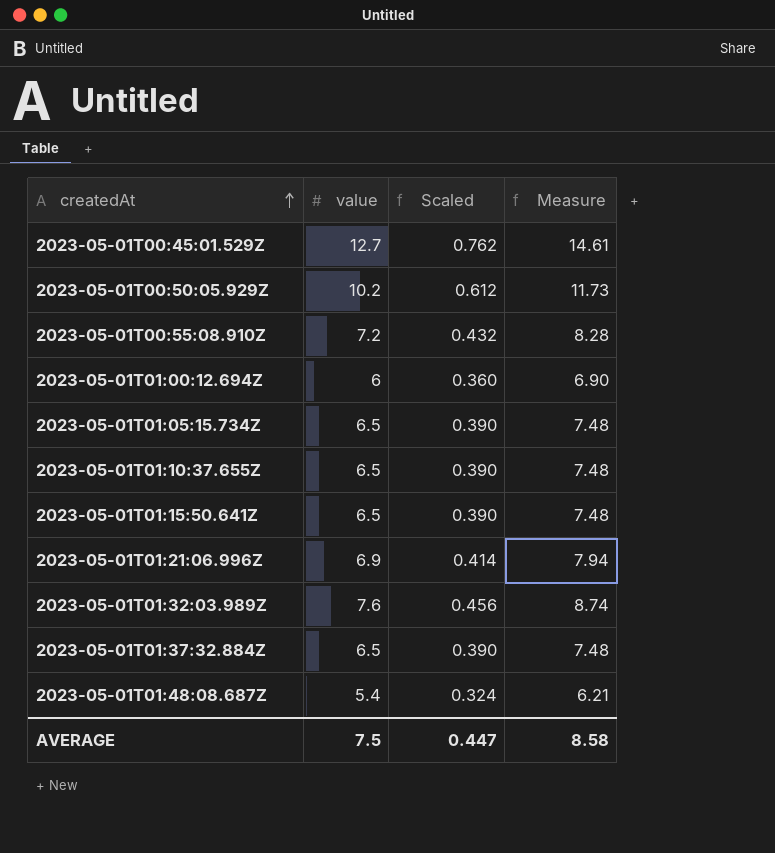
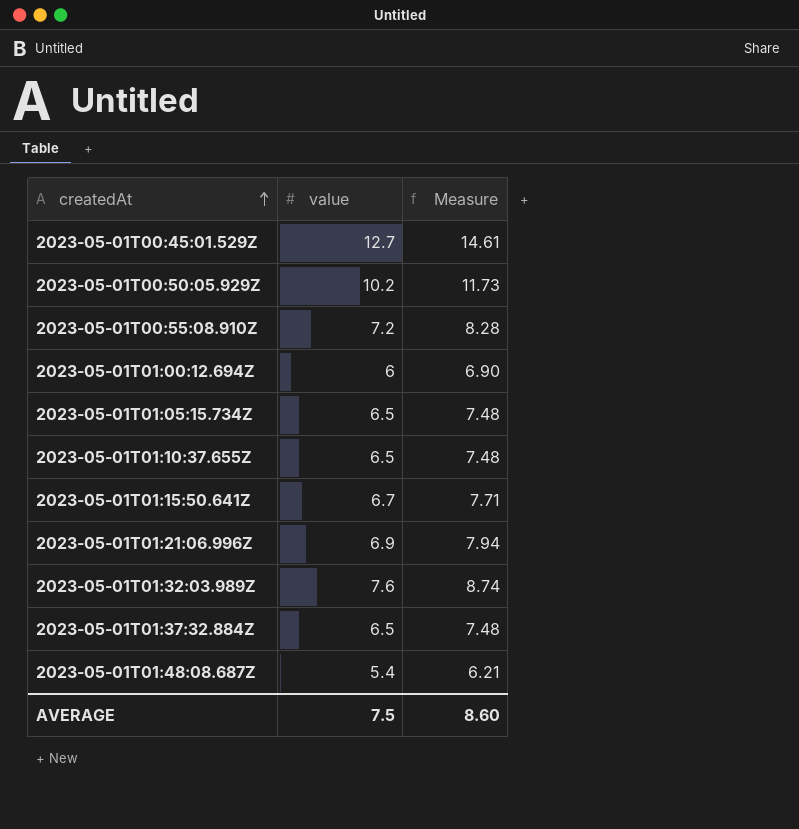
column Scaled | formula: [value] * 0.06 -> none
2023-05-01T01:15:50.641Z | value: 6.5 -> 6.7
2023-05-01T01:15:50.641Z | Measure: 7.48 -> 7.71
AVERAGE | Measure: 8.58 -> 8.60

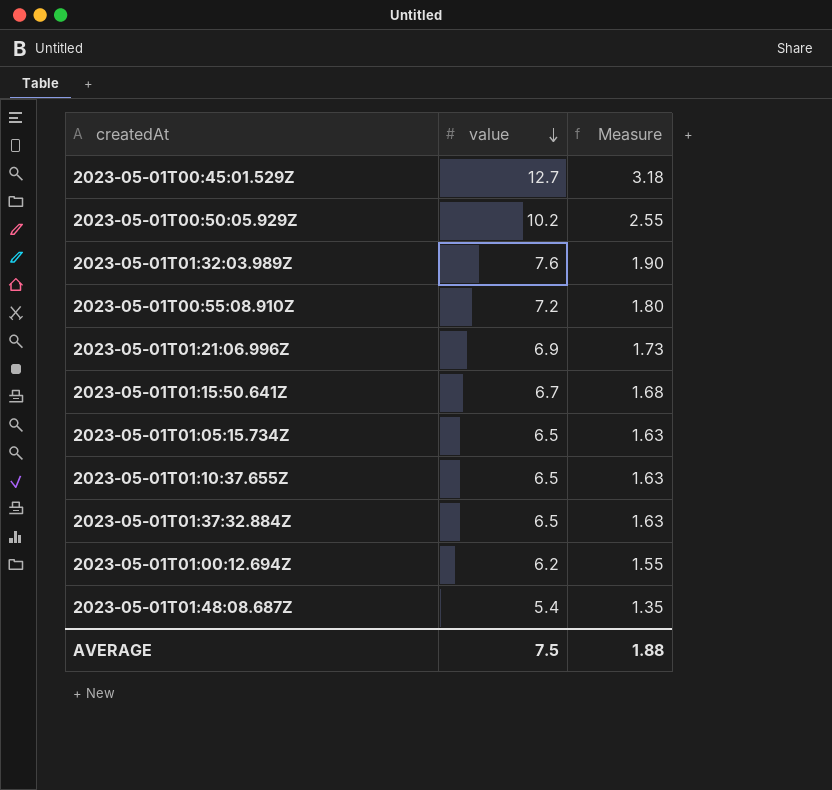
row order: createdAt ascending -> value descending
column Measure | formula: [value] * 1.15 -> [value] * 0.25
2023-05-01T01:00:12.694Z | value: 6 -> 6.2
AVERAGE | Measure: 8.60 -> 1.88

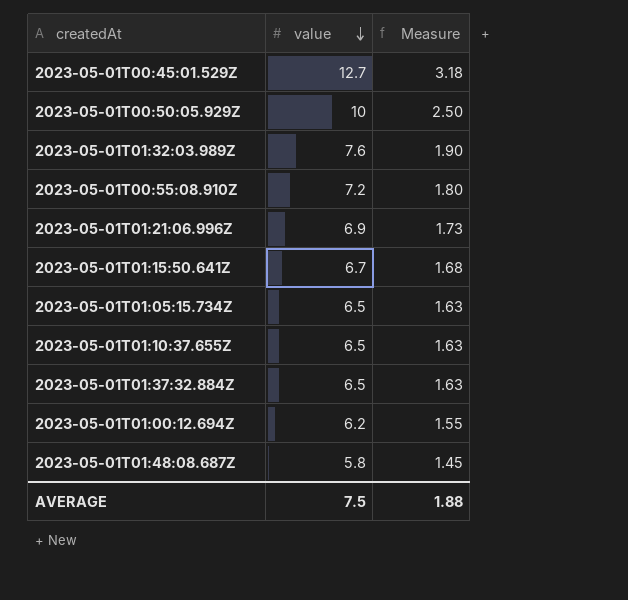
2023-05-01T00:50:05.929Z | value: 10.2 -> 10
2023-05-01T00:50:05.929Z | Measure: 2.55 -> 2.50
2023-05-01T01:48:08.687Z | value: 5.4 -> 5.8
2023-05-01T01:48:08.687Z | Measure: 1.35 -> 1.45

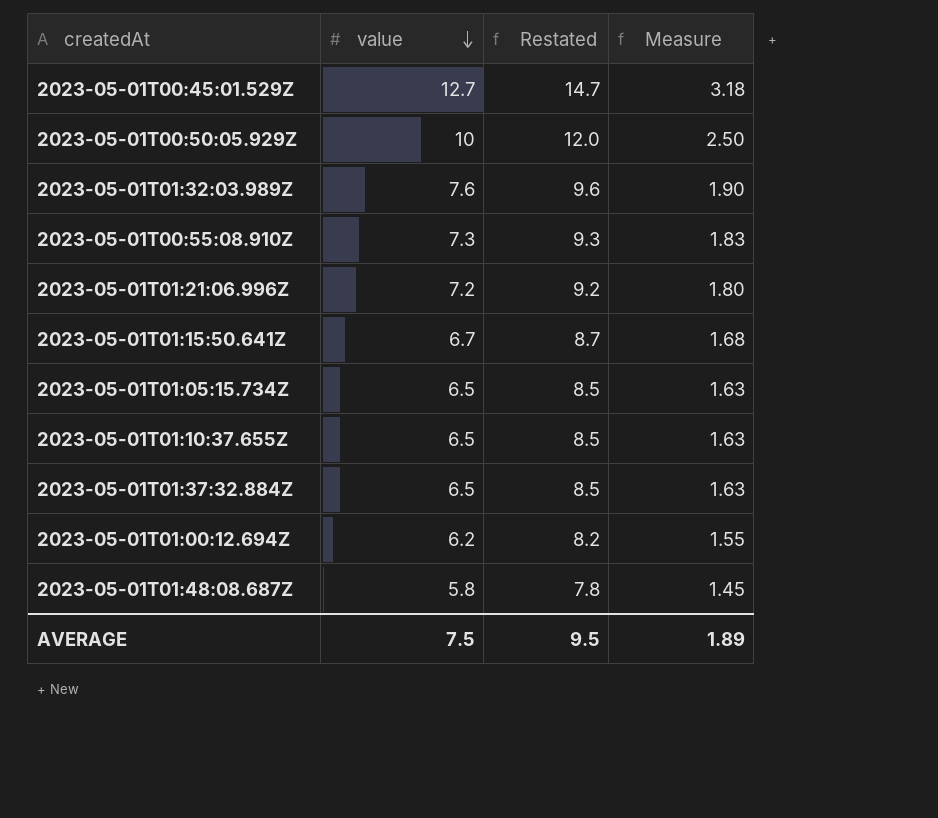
column Restated | formula: none -> [value] + 2
2023-05-01T00:55:08.910Z | value: 7.2 -> 7.3
2023-05-01T00:55:08.910Z | Measure: 1.80 -> 1.83
2023-05-01T01:21:06.996Z | value: 6.9 -> 7.2
2023-05-01T01:21:06.996Z | Measure: 1.73 -> 1.80
AVERAGE | Measure: 1.88 -> 1.89

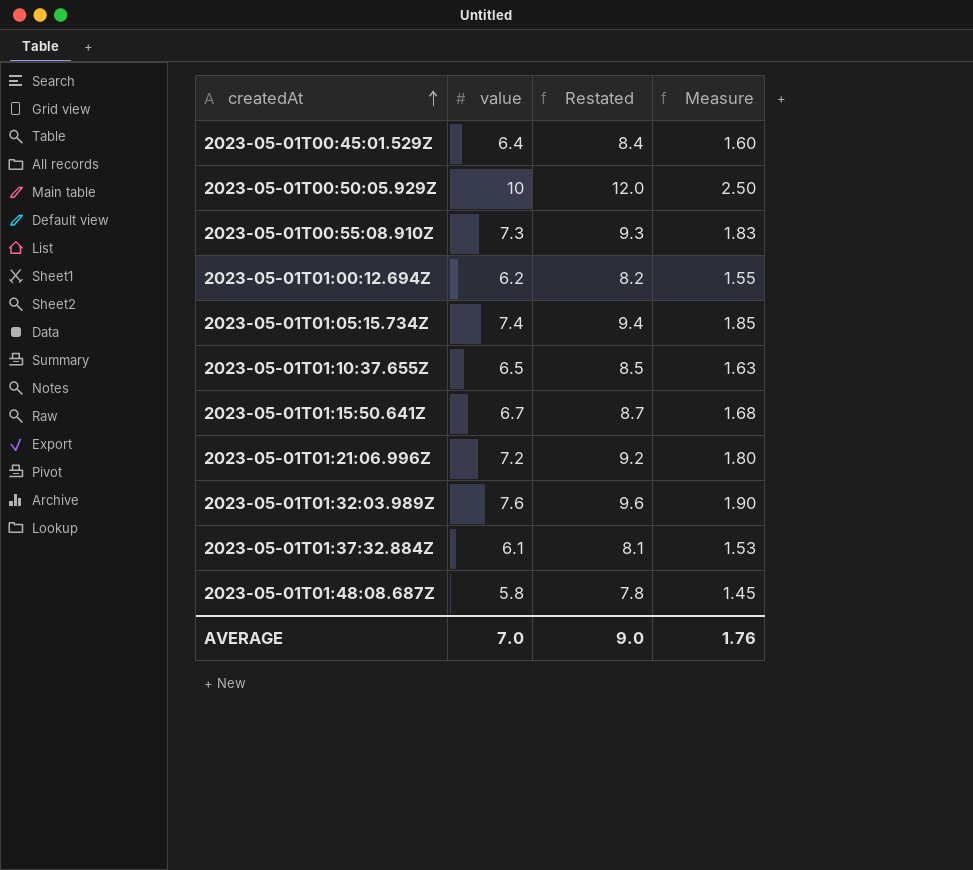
row order: value descending -> createdAt ascending
2023-05-01T00:45:01.529Z | value: 12.7 -> 6.4
2023-05-01T00:45:01.529Z | Restated: 14.7 -> 8.4
2023-05-01T00:45:01.529Z | Measure: 3.18 -> 1.60
2023-05-01T01:05:15.734Z | value: 6.5 -> 7.4
2023-05-01T01:05:15.734Z | Restated: 8.5 -> 9.4
2023-05-01T01:05:15.734Z | Measure: 1.63 -> 1.85
2023-05-01T01:37:32.884Z | value: 6.5 -> 6.1
2023-05-01T01:37:32.884Z | Restated: 8.5 -> 8.1
2023-05-01T01:37:32.884Z | Measure: 1.63 -> 1.53
AVERAGE | value: 7.5 -> 7.0
AVERAGE | Restated: 9.5 -> 9.0
AVERAGE | Measure: 1.89 -> 1.76

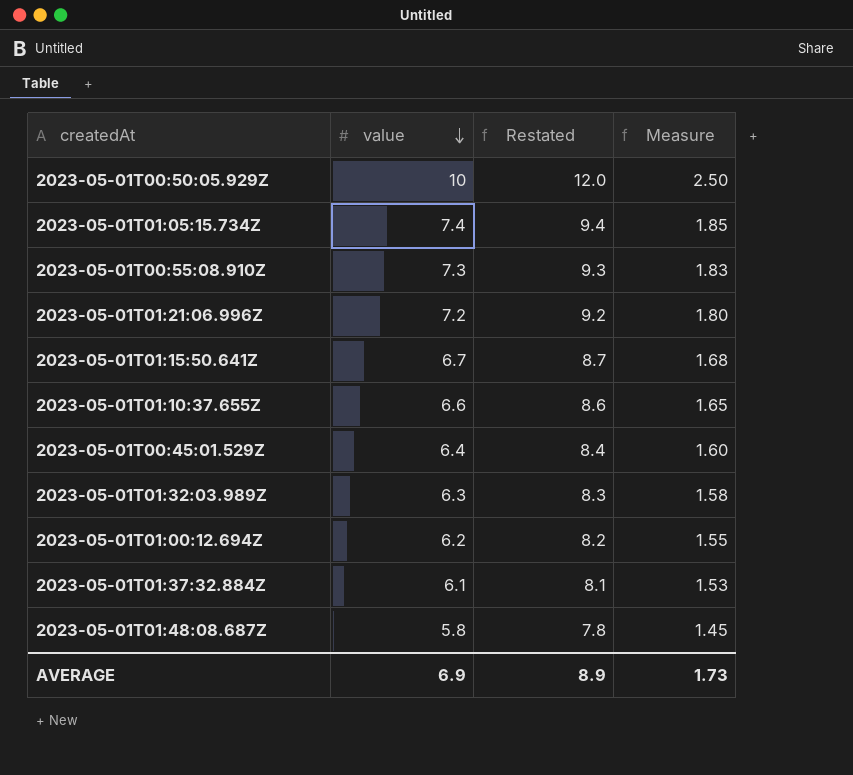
row order: createdAt ascending -> value descending
2023-05-01T01:10:37.655Z | value: 6.5 -> 6.6
2023-05-01T01:10:37.655Z | Restated: 8.5 -> 8.6
2023-05-01T01:10:37.655Z | Measure: 1.63 -> 1.65
2023-05-01T01:32:03.989Z | value: 7.6 -> 6.3
2023-05-01T01:32:03.989Z | Restated: 9.6 -> 8.3
2023-05-01T01:32:03.989Z | Measure: 1.90 -> 1.58
AVERAGE | value: 7.0 -> 6.9
AVERAGE | Restated: 9.0 -> 8.9
AVERAGE | Measure: 1.76 -> 1.73

